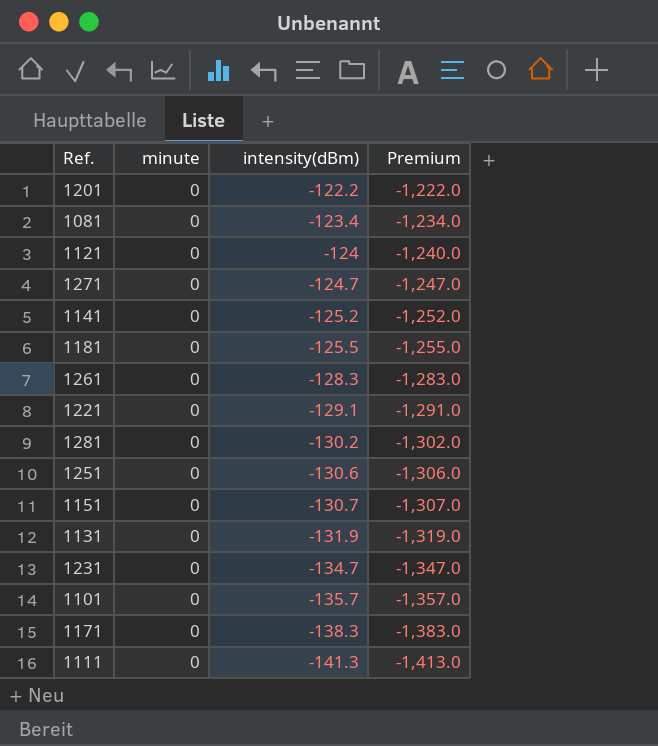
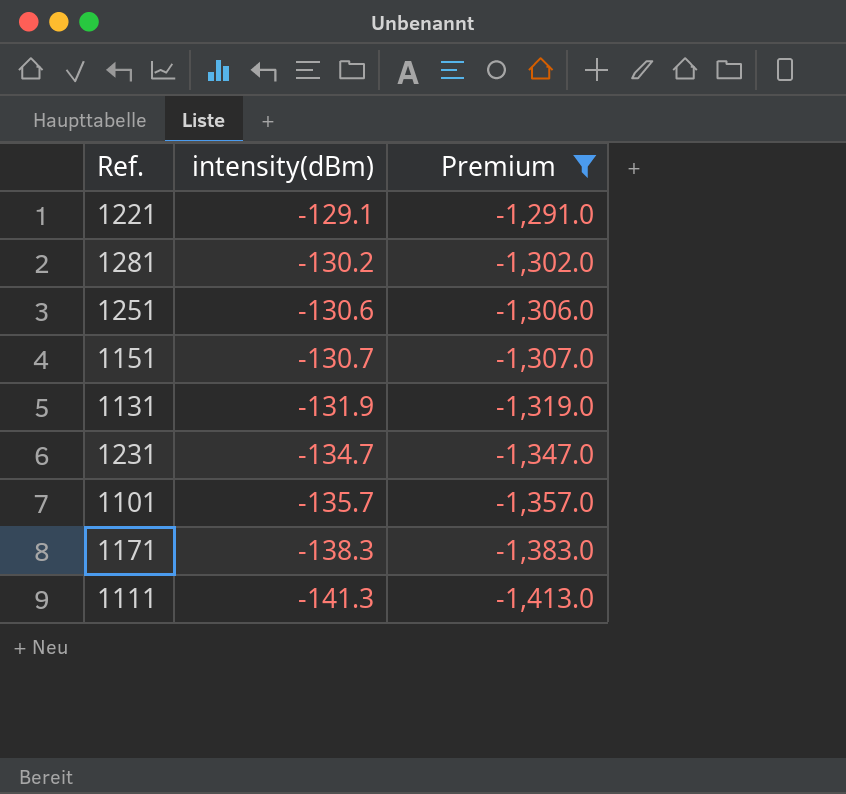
filter: none -> Premium <= -1,291.0
column minute | position: 2 -> none

